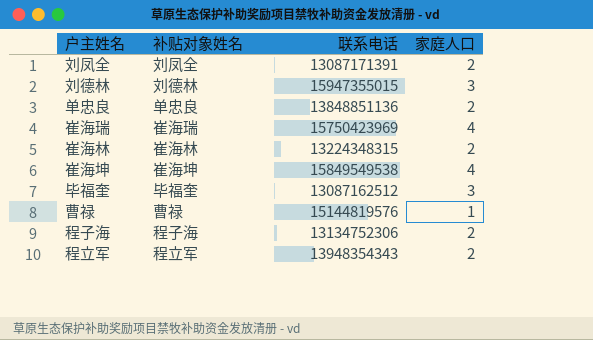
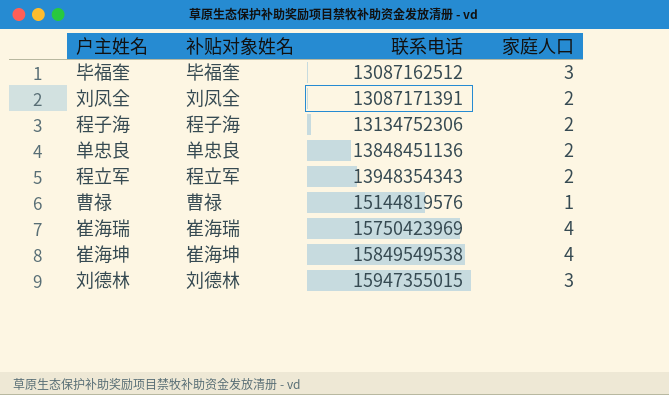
row order: none -> 联系电话 ascending
row 崔海林: 崔海林 | 13224348315 | 2 -> none
单忠良 | 联系电话: 13848851136 -> 13848451136

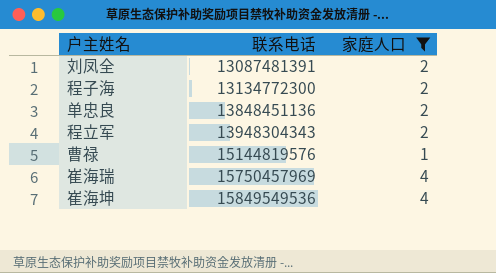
filter: none -> 家庭人口 != 3
column 补贴对象姓名 | position: 2 -> none
刘凤全 | 联系电话: 13087171391 -> 13087481391
程子海 | 联系电话: 13134752306 -> 13134772300
程立军 | 联系电话: 13948354343 -> 13948304343
崔海瑞 | 联系电话: 15750423969 -> 15750457969
崔海坤 | 联系电话: 15849549538 -> 15849549536

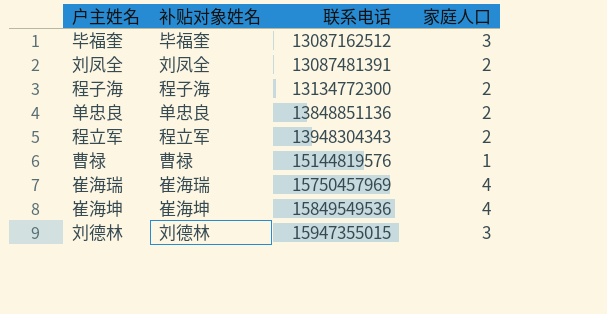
filter: 家庭人口 != 3 -> none
column 补贴对象姓名 | position: none -> 2
单忠良 | 联系电话: 13848451136 -> 13848851136

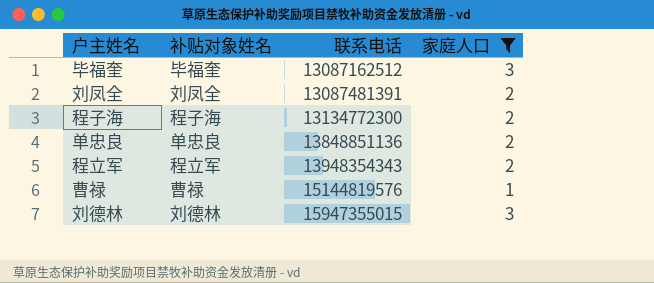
filter: none -> 家庭人口 != 4
程立军 | 联系电话: 13948304343 -> 13948354343

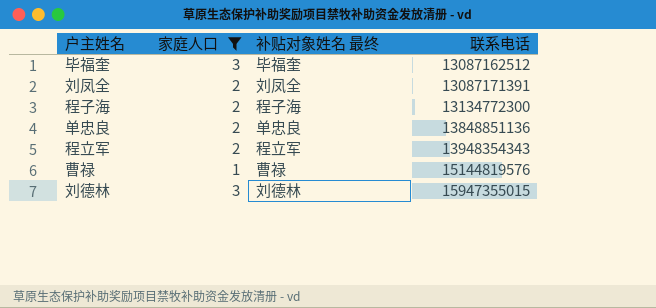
column 家庭人口 | position: 4 -> 2
column name: 补贴对象姓名 -> 补贴对象姓名 最终
刘凤全 | 联系电话: 13087481391 -> 13087171391

